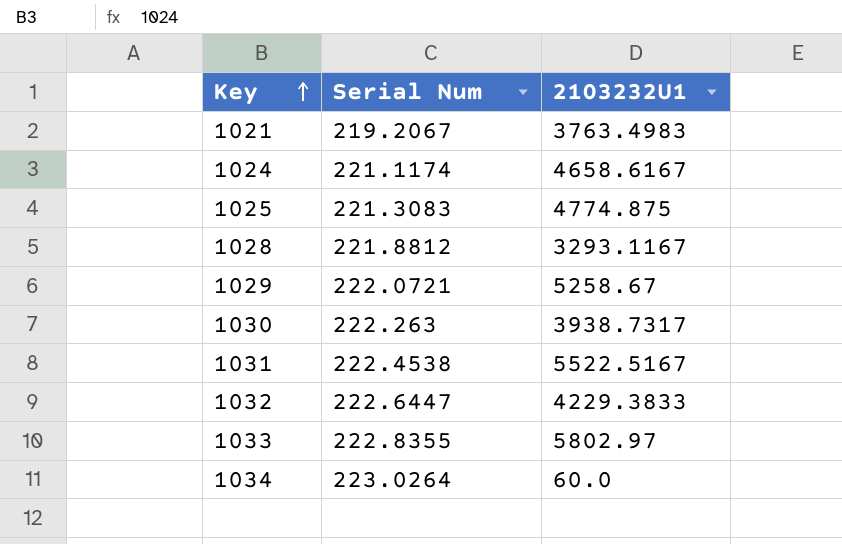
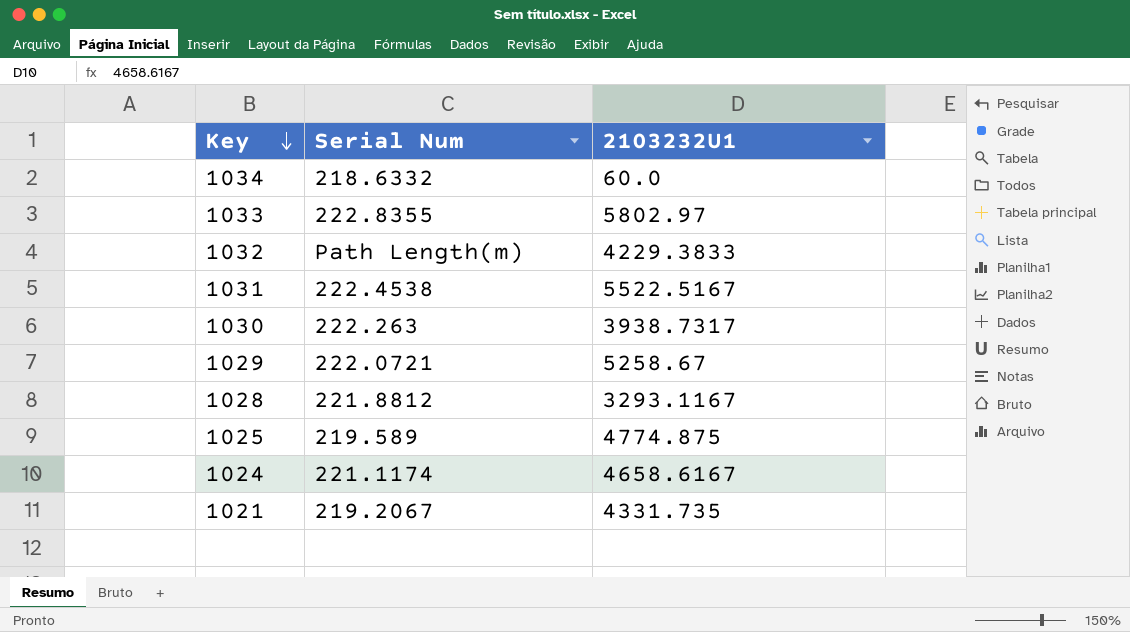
row order: Key ascending -> Key descending
1034 | Serial Num: 223.0264 -> 218.6332
1032 | Serial Num: 222.6447 -> Path Length(m)
1025 | Serial Num: 221.3083 -> 219.589
1021 | 2103232U1: 3763.4983 -> 4331.735

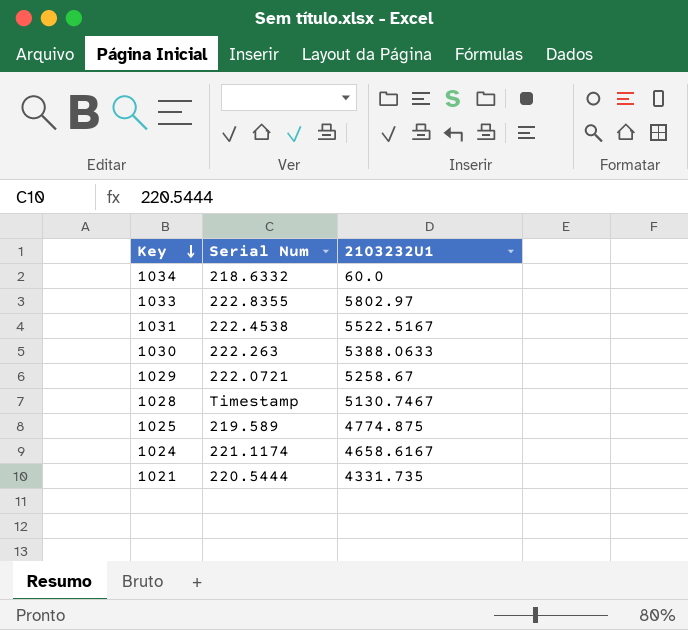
row 1032: Path Length(m) | 4229.3833 -> none
1030 | 2103232U1: 3938.7317 -> 5388.0633
1028 | Serial Num: 221.8812 -> Timestamp
1028 | 2103232U1: 3293.1167 -> 5130.7467
1021 | Serial Num: 219.2067 -> 220.5444

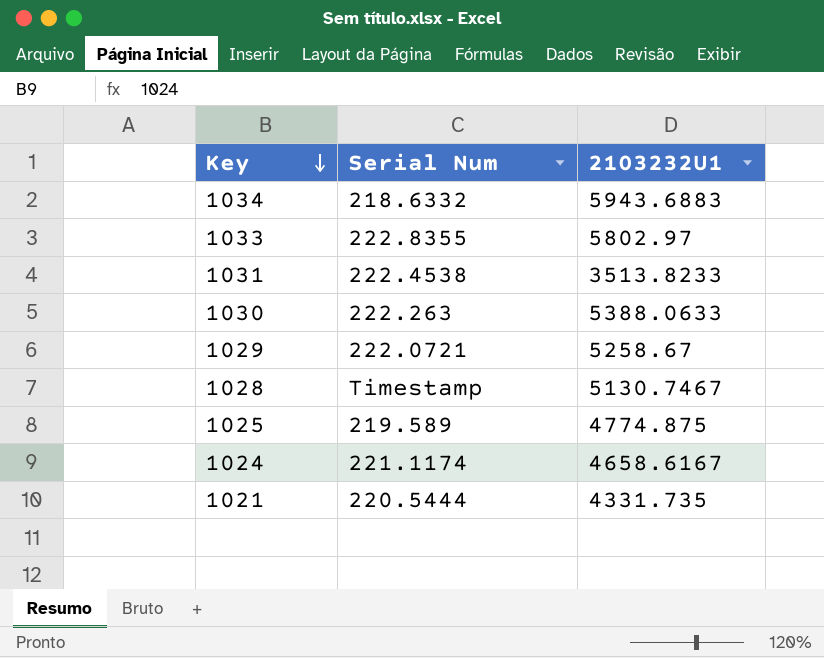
1034 | 2103232U1: 60.0 -> 5943.6883
1031 | 2103232U1: 5522.5167 -> 3513.8233

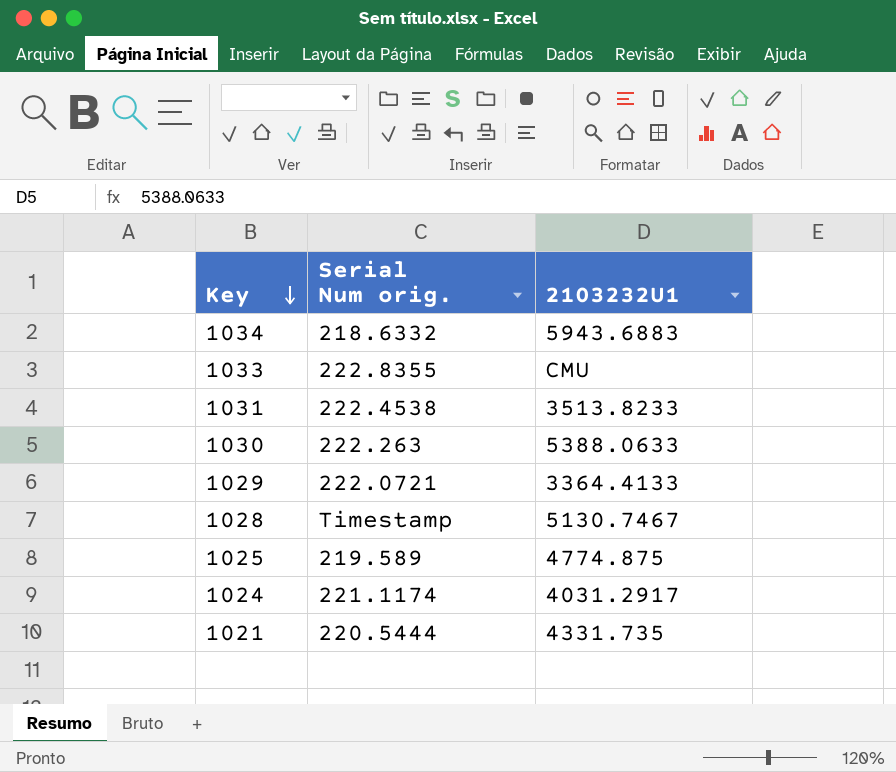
column name: Serial Num -> Serial Num orig.
1033 | 2103232U1: 5802.97 -> CMU
1029 | 2103232U1: 5258.67 -> 3364.4133
1024 | 2103232U1: 4658.6167 -> 4031.2917

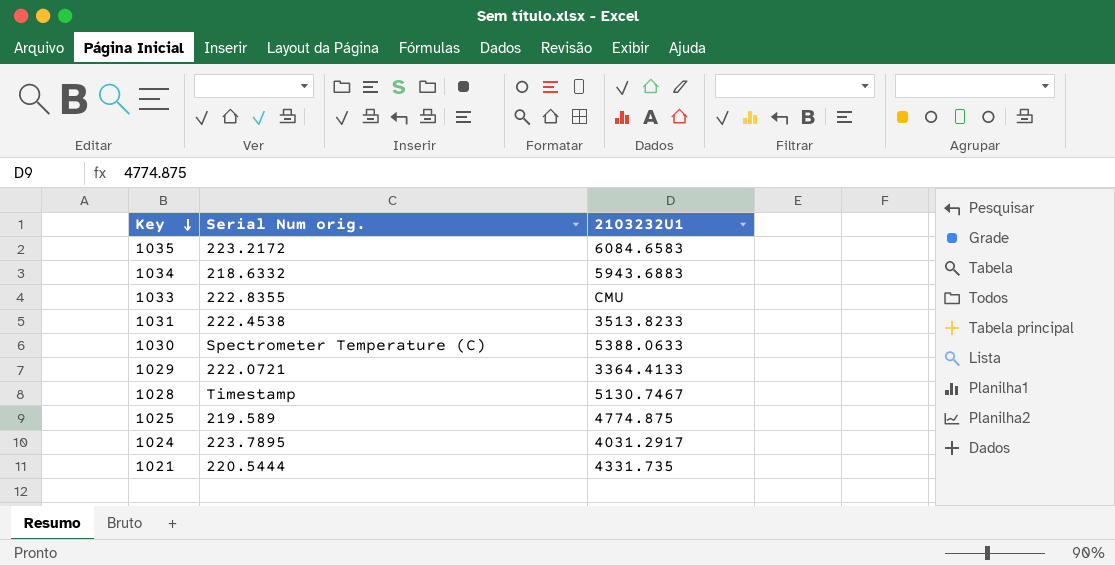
row 1035: none -> 223.2172 | 6084.6583
1030 | Serial Num orig.: 222.263 -> Spectrometer Temperature (C)
1024 | Serial Num orig.: 221.1174 -> 223.7895

